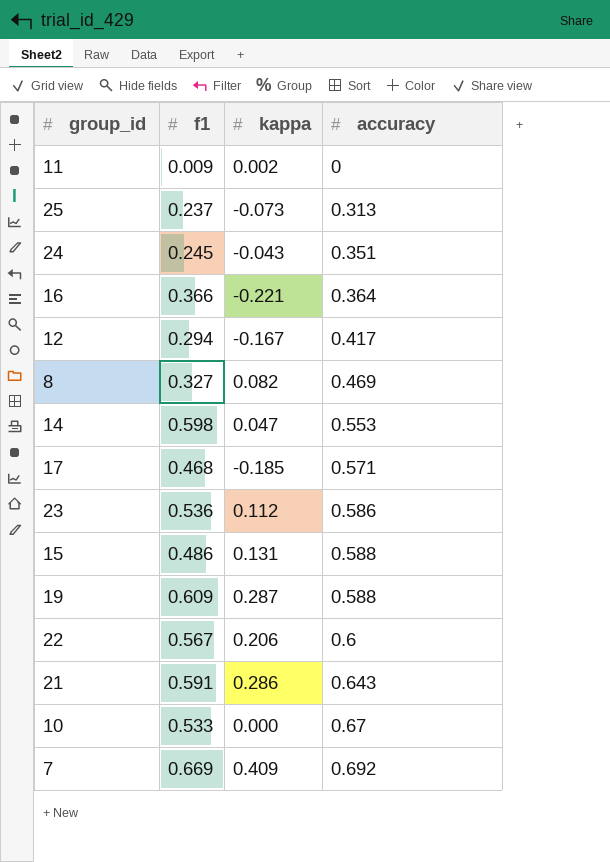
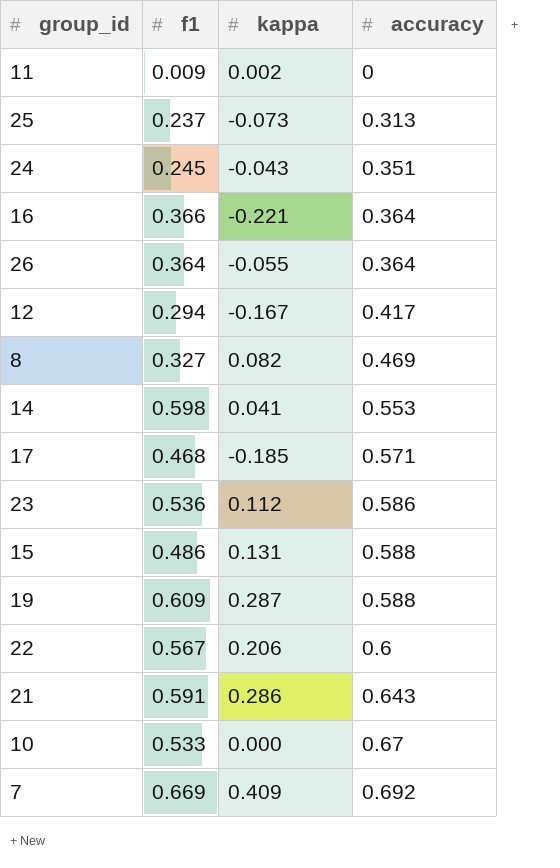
row 26: none -> 0.364 | -0.055 | 0.364
14 | kappa: 0.047 -> 0.041

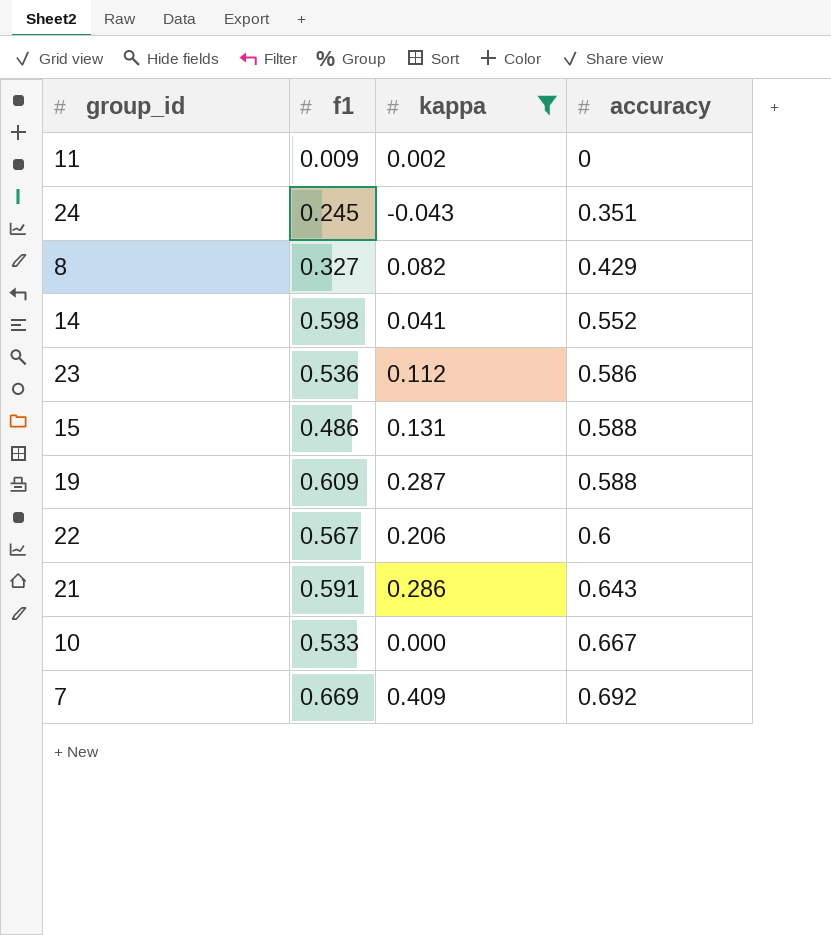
filter: none -> kappa >= -0.043
8 | accuracy: 0.469 -> 0.429
14 | accuracy: 0.553 -> 0.552
10 | accuracy: 0.67 -> 0.667

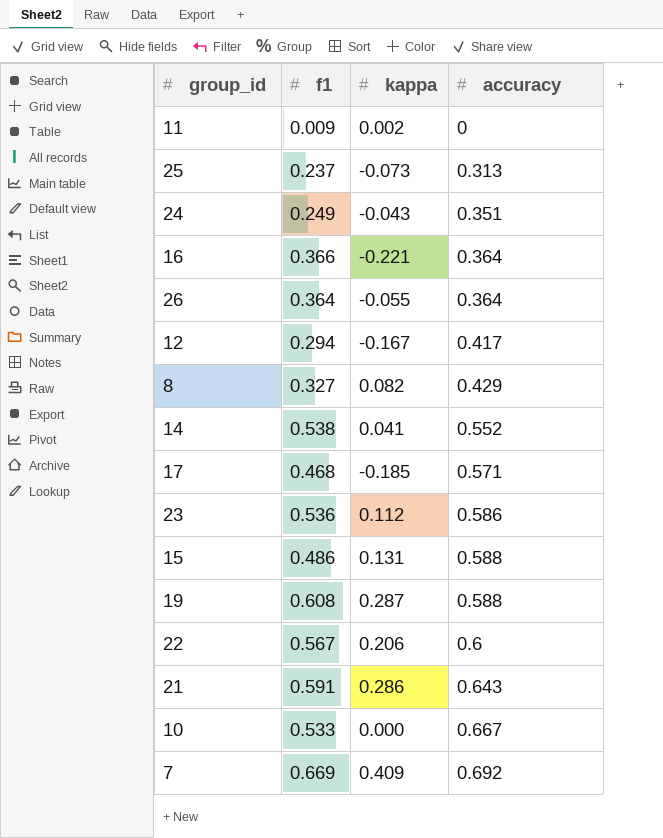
filter: kappa >= -0.043 -> none
24 | f1: 0.245 -> 0.249
14 | f1: 0.598 -> 0.538
19 | f1: 0.609 -> 0.608

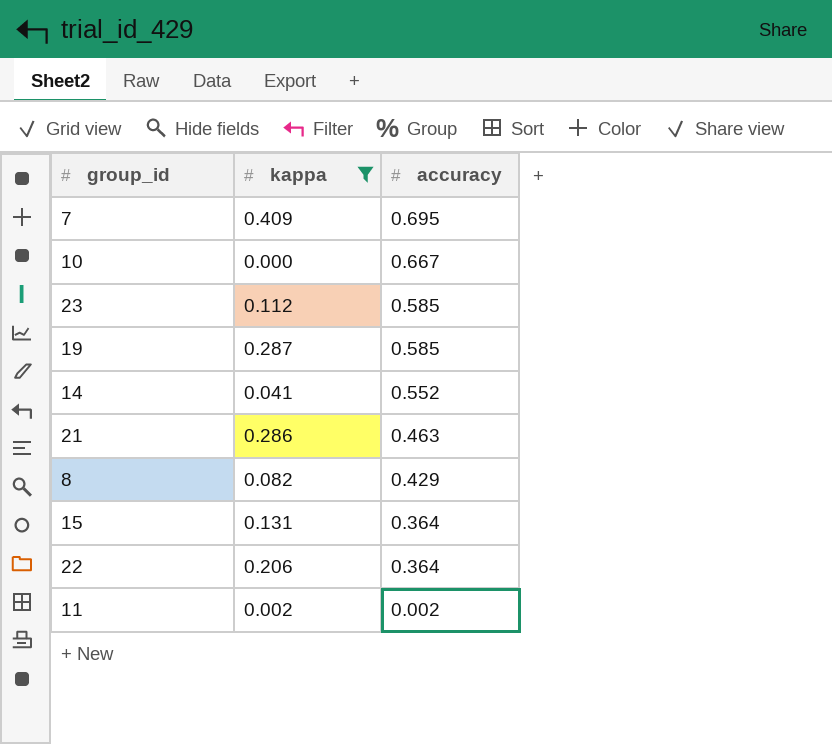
filter: none -> kappa >= 0.000
row order: accuracy ascending -> accuracy descending
column f1 | position: 2 -> none
7 | accuracy: 0.692 -> 0.695
23 | accuracy: 0.586 -> 0.585
19 | accuracy: 0.588 -> 0.585
21 | accuracy: 0.643 -> 0.463
15 | accuracy: 0.588 -> 0.364
22 | accuracy: 0.6 -> 0.364
11 | accuracy: 0 -> 0.002

